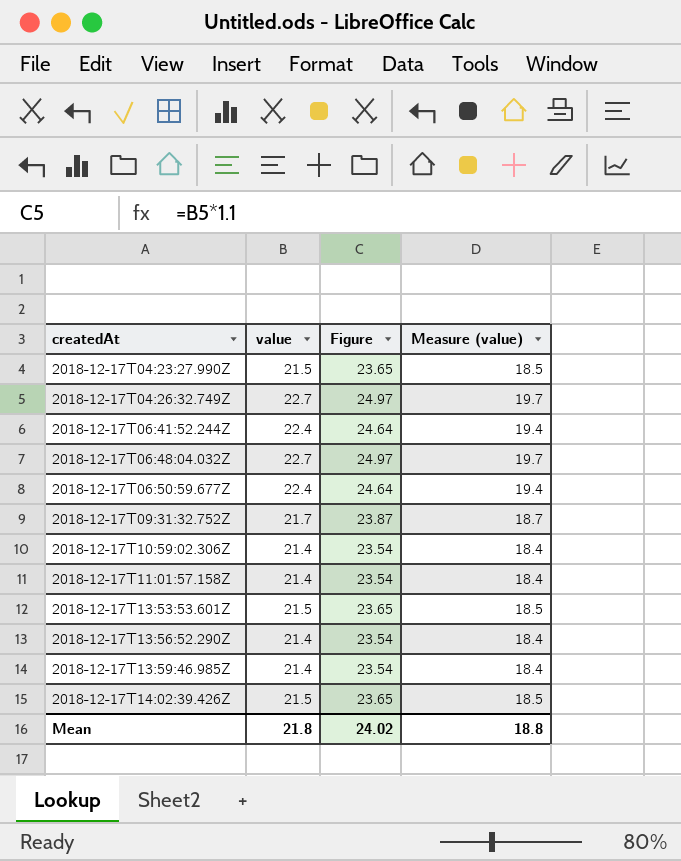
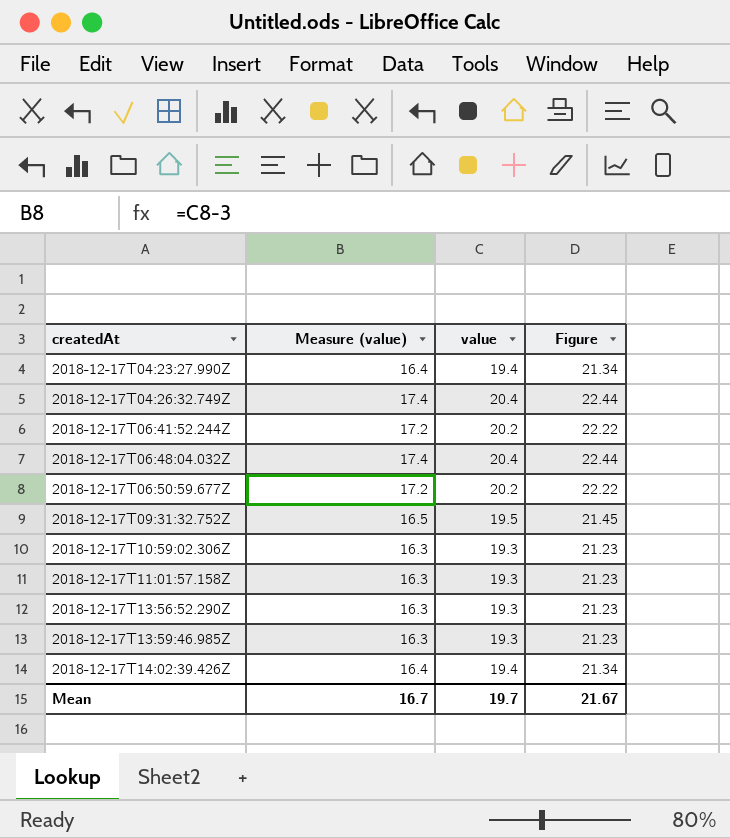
column Measure (value) | position: 4 -> 2
row 2018-12-17T13:53:53.601Z: 21.5 | 23.65 | 18.5 -> none
2018-12-17T04:23:27.990Z | Measure (value): 18.5 -> 16.4
2018-12-17T04:23:27.990Z | value: 21.5 -> 19.4
2018-12-17T04:23:27.990Z | Figure: 23.65 -> 21.34
2018-12-17T04:26:32.749Z | Measure (value): 19.7 -> 17.4
2018-12-17T04:26:32.749Z | value: 22.7 -> 20.4
2018-12-17T04:26:32.749Z | Figure: 24.97 -> 22.44
2018-12-17T06:41:52.244Z | Measure (value): 19.4 -> 17.2
2018-12-17T06:41:52.244Z | value: 22.4 -> 20.2
2018-12-17T06:41:52.244Z | Figure: 24.64 -> 22.22
2018-12-17T06:48:04.032Z | Measure (value): 19.7 -> 17.4
2018-12-17T06:48:04.032Z | value: 22.7 -> 20.4
2018-12-17T06:48:04.032Z | Figure: 24.97 -> 22.44
2018-12-17T06:50:59.677Z | Measure (value): 19.4 -> 17.2
2018-12-17T06:50:59.677Z | value: 22.4 -> 20.2
2018-12-17T06:50:59.677Z | Figure: 24.64 -> 22.22
2018-12-17T09:31:32.752Z | Measure (value): 18.7 -> 16.5
2018-12-17T09:31:32.752Z | value: 21.7 -> 19.5
2018-12-17T09:31:32.752Z | Figure: 23.87 -> 21.45
2018-12-17T10:59:02.306Z | Measure (value): 18.4 -> 16.3
2018-12-17T10:59:02.306Z | value: 21.4 -> 19.3
2018-12-17T10:59:02.306Z | Figure: 23.54 -> 21.23
2018-12-17T11:01:57.158Z | Measure (value): 18.4 -> 16.3
2018-12-17T11:01:57.158Z | value: 21.4 -> 19.3
2018-12-17T11:01:57.158Z | Figure: 23.54 -> 21.23
2018-12-17T13:56:52.290Z | Measure (value): 18.4 -> 16.3
2018-12-17T13:56:52.290Z | value: 21.4 -> 19.3
2018-12-17T13:56:52.290Z | Figure: 23.54 -> 21.23
2018-12-17T13:59:46.985Z | Measure (value): 18.4 -> 16.3
2018-12-17T13:59:46.985Z | value: 21.4 -> 19.3
2018-12-17T13:59:46.985Z | Figure: 23.54 -> 21.23
2018-12-17T14:02:39.426Z | Measure (value): 18.5 -> 16.4
2018-12-17T14:02:39.426Z | value: 21.5 -> 19.4
2018-12-17T14:02:39.426Z | Figure: 23.65 -> 21.34
Mean | Measure (value): 18.8 -> 16.7
Mean | value: 21.8 -> 19.7
Mean | Figure: 24.02 -> 21.67

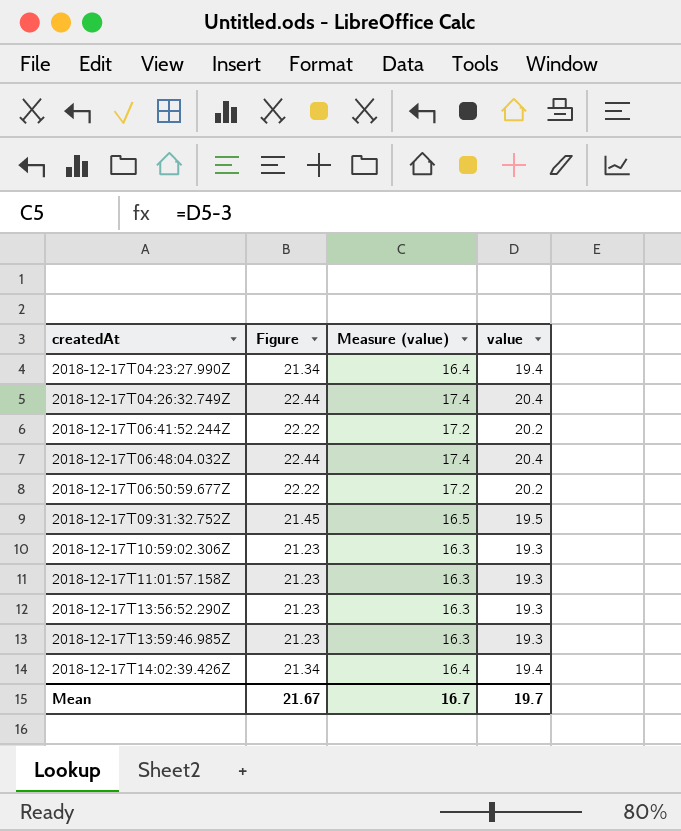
column Figure | position: 4 -> 2

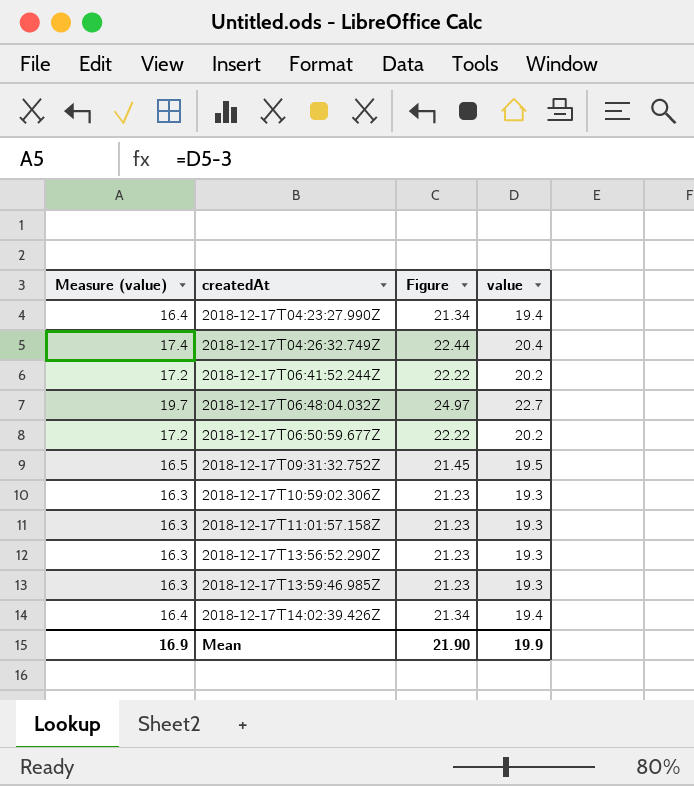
column Measure (value) | position: 3 -> 1
2018-12-17T06:48:04.032Z | Measure (value): 17.4 -> 19.7
2018-12-17T06:48:04.032Z | Figure: 22.44 -> 24.97
2018-12-17T06:48:04.032Z | value: 20.4 -> 22.7
Mean | Measure (value): 16.7 -> 16.9
Mean | Figure: 21.67 -> 21.90
Mean | value: 19.7 -> 19.9

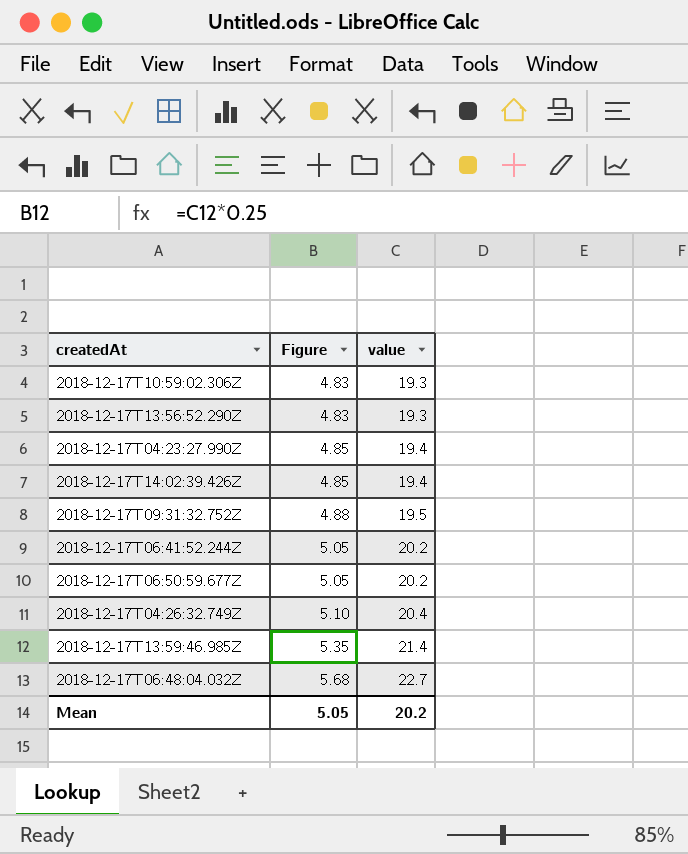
row order: createdAt ascending -> Figure ascending
column Measure (value) | formula: [value] - 3 -> none
column Figure | formula: [value] * 1.1 -> [value] * 0.25
row 2018-12-17T11:01:57.158Z: 16.3 | 21.23 | 19.3 -> none
2018-12-17T13:59:46.985Z | value: 19.3 -> 21.4
Mean | Figure: 21.90 -> 5.05
Mean | value: 19.9 -> 20.2

